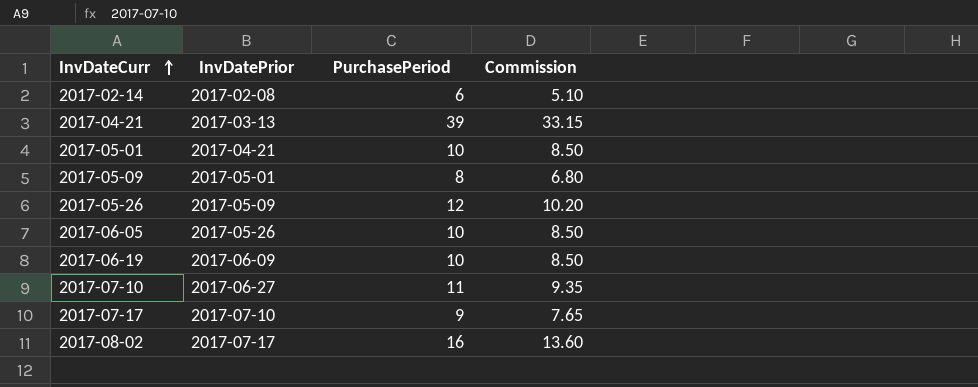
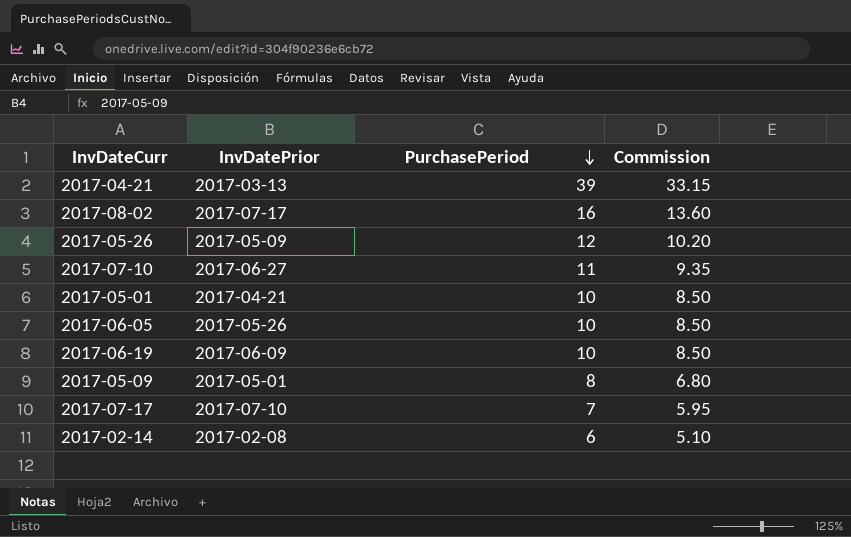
row order: InvDateCurr ascending -> PurchasePeriod descending
2017-07-17 | PurchasePeriod: 9 -> 7
2017-07-17 | Commission: 7.65 -> 5.95

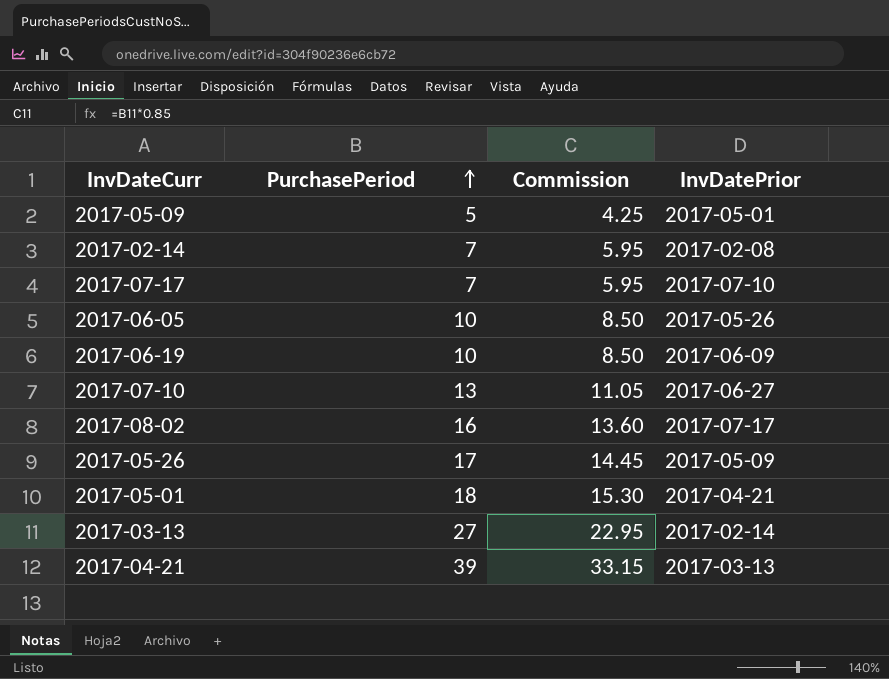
row order: PurchasePeriod descending -> PurchasePeriod ascending
column InvDatePrior | position: 2 -> 4
2017-05-09 | PurchasePeriod: 8 -> 5
2017-05-09 | Commission: 6.80 -> 4.25
2017-02-14 | PurchasePeriod: 6 -> 7
2017-02-14 | Commission: 5.10 -> 5.95
2017-07-10 | PurchasePeriod: 11 -> 13
2017-07-10 | Commission: 9.35 -> 11.05
2017-05-26 | PurchasePeriod: 12 -> 17
2017-05-26 | Commission: 10.20 -> 14.45
2017-05-01 | PurchasePeriod: 10 -> 18
2017-05-01 | Commission: 8.50 -> 15.30
row 2017-03-13: none -> 27 | 22.95 | 2017-02-14

